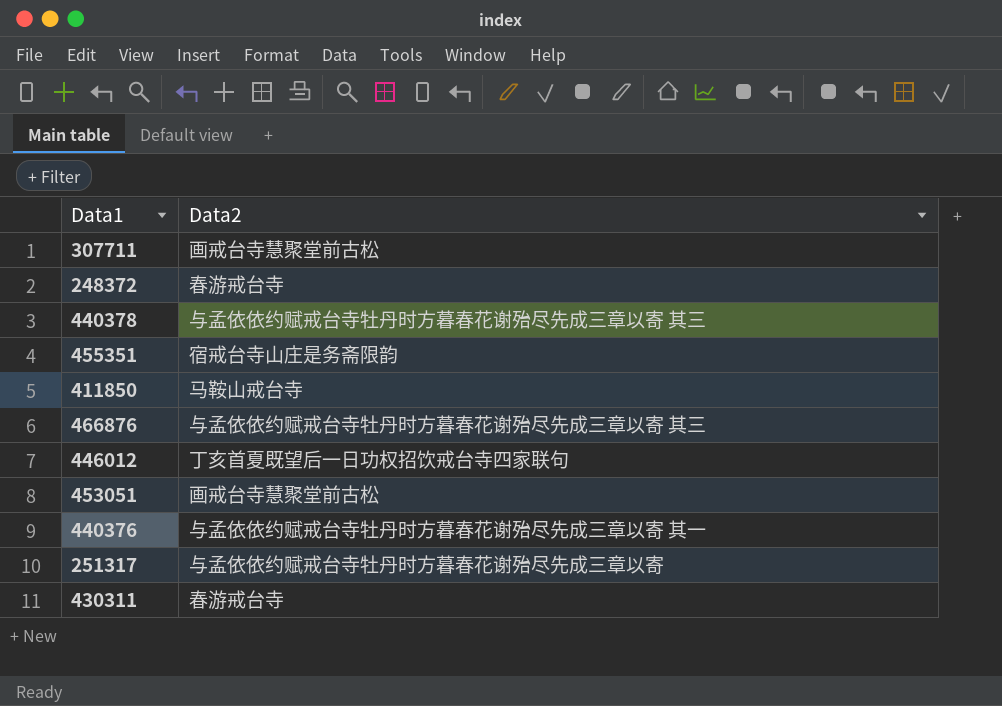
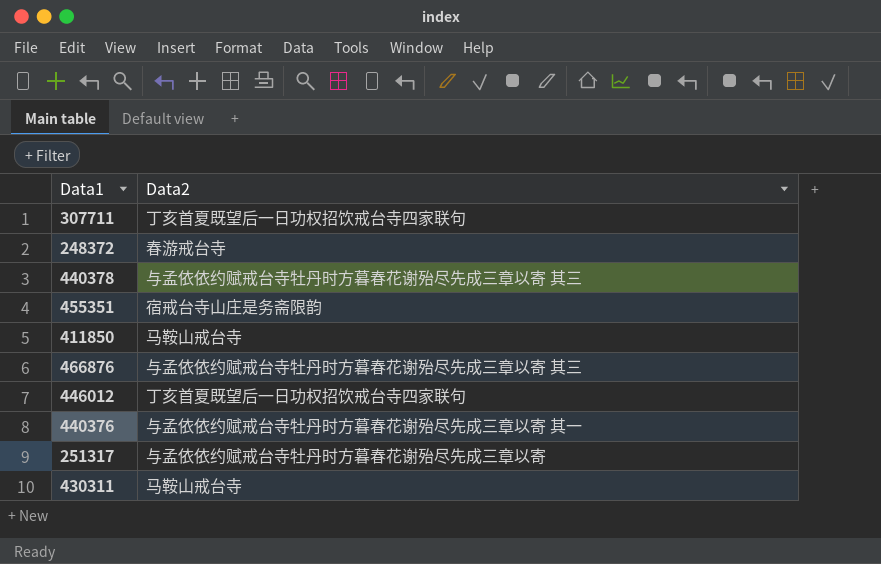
row 453051: 画戒台寺慧聚堂前古松 -> none
307711 | Data2: 画戒台寺慧聚堂前古松 -> 丁亥首夏既望后一日功权招饮戒台寺四家联句
430311 | Data2: 春游戒台寺 -> 马鞍山戒台寺

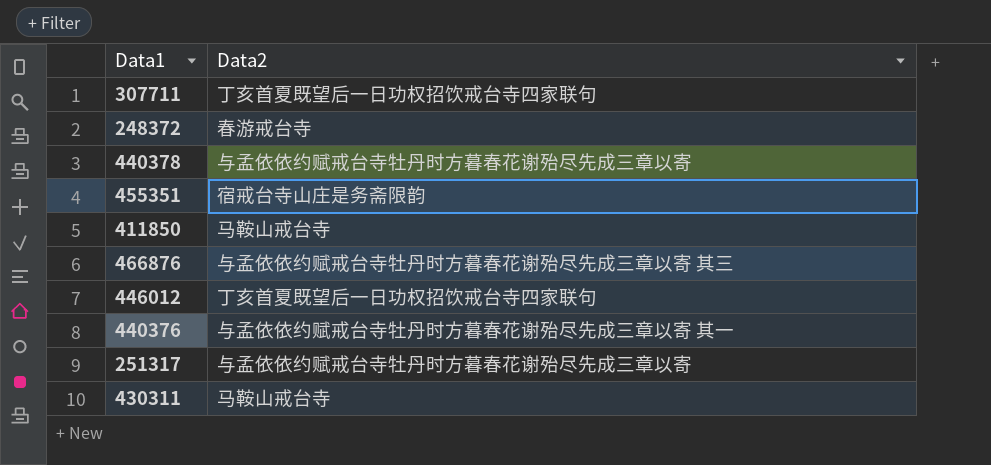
440378 | Data2: 与孟依依约赋戒台寺牡丹时方暮春花谢殆尽先成三章以寄 其三 -> 与孟依依约赋戒台寺牡丹时方暮春花谢殆尽先成三章以寄

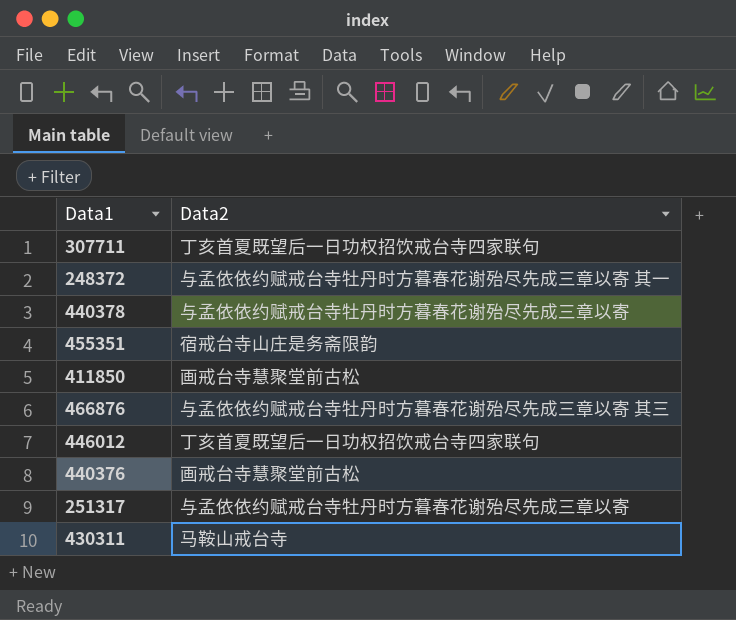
248372 | Data2: 春游戒台寺 -> 与孟依依约赋戒台寺牡丹时方暮春花谢殆尽先成三章以寄 其一
411850 | Data2: 马鞍山戒台寺 -> 画戒台寺慧聚堂前古松
440376 | Data2: 与孟依依约赋戒台寺牡丹时方暮春花谢殆尽先成三章以寄 其一 -> 画戒台寺慧聚堂前古松

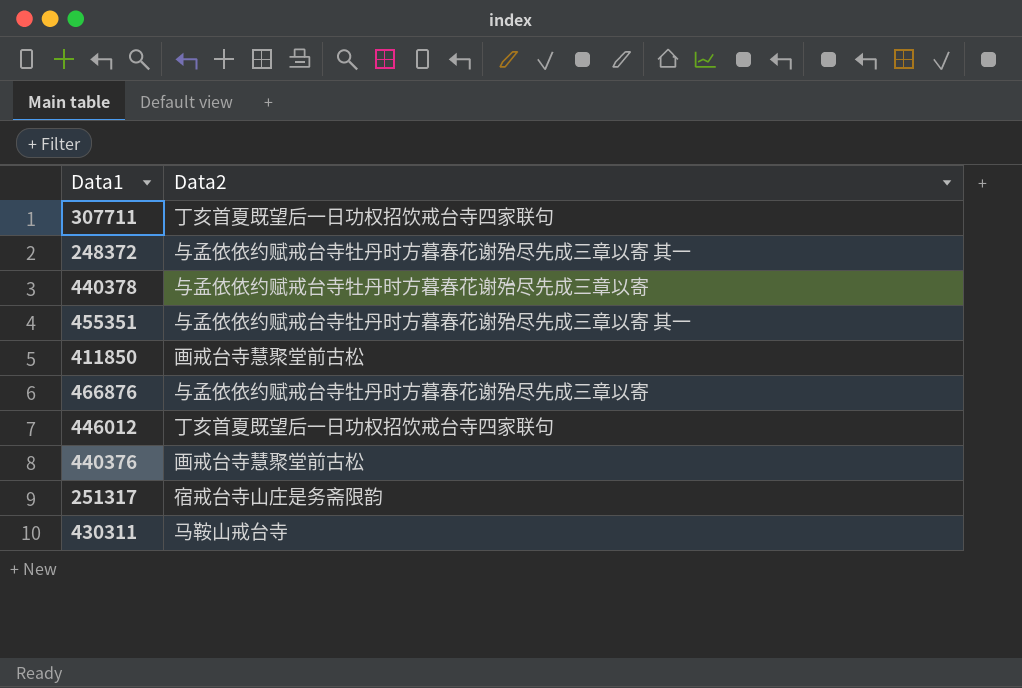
455351 | Data2: 宿戒台寺山庄是务斋限韵 -> 与孟依依约赋戒台寺牡丹时方暮春花谢殆尽先成三章以寄 其一
466876 | Data2: 与孟依依约赋戒台寺牡丹时方暮春花谢殆尽先成三章以寄 其三 -> 与孟依依约赋戒台寺牡丹时方暮春花谢殆尽先成三章以寄
251317 | Data2: 与孟依依约赋戒台寺牡丹时方暮春花谢殆尽先成三章以寄 -> 宿戒台寺山庄是务斋限韵

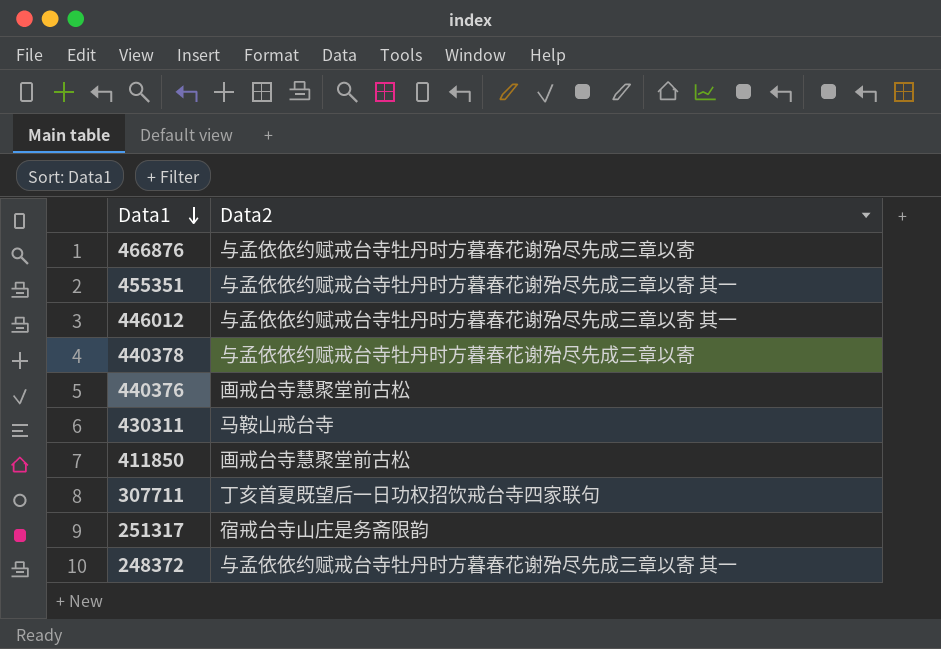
row order: none -> Data1 descending
446012 | Data2: 丁亥首夏既望后一日功权招饮戒台寺四家联句 -> 与孟依依约赋戒台寺牡丹时方暮春花谢殆尽先成三章以寄 其一

